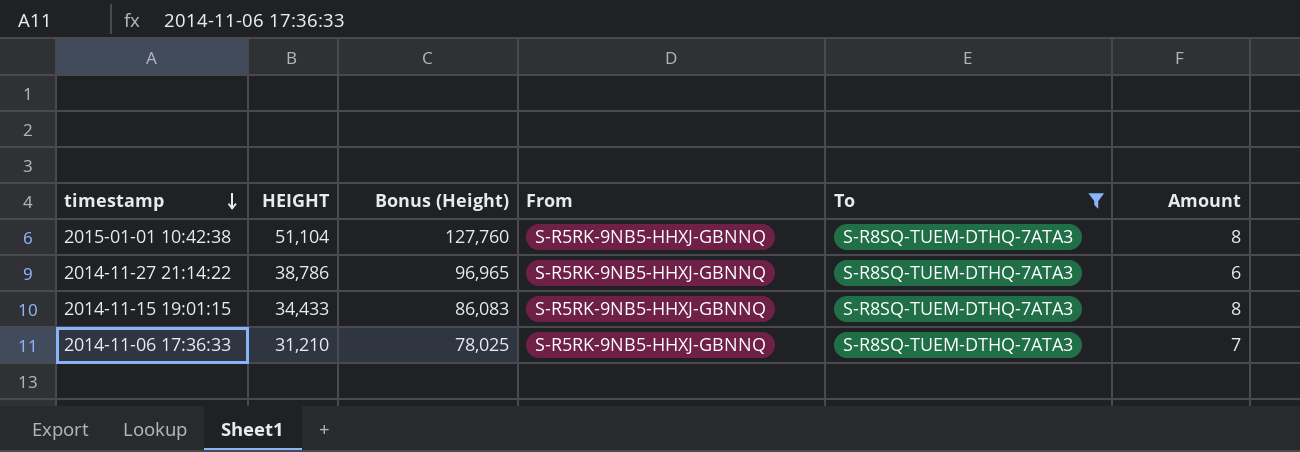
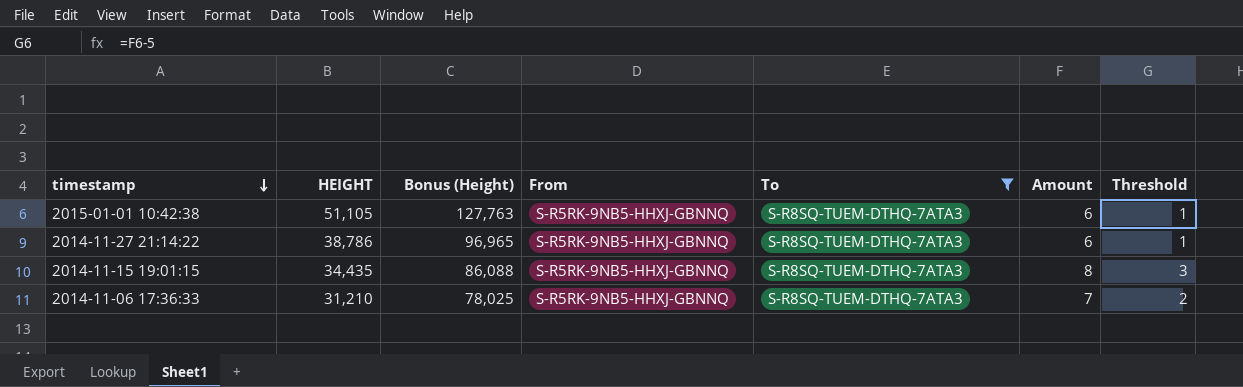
column Threshold | formula: none -> [Amount] - 5
2015-01-01 10:42:38 | HEIGHT: 51,104 -> 51,105
2015-01-01 10:42:38 | Bonus (Height): 127,760 -> 127,763
2015-01-01 10:42:38 | Amount: 8 -> 6
2014-11-15 19:01:15 | HEIGHT: 34,433 -> 34,435
2014-11-15 19:01:15 | Bonus (Height): 86,083 -> 86,088

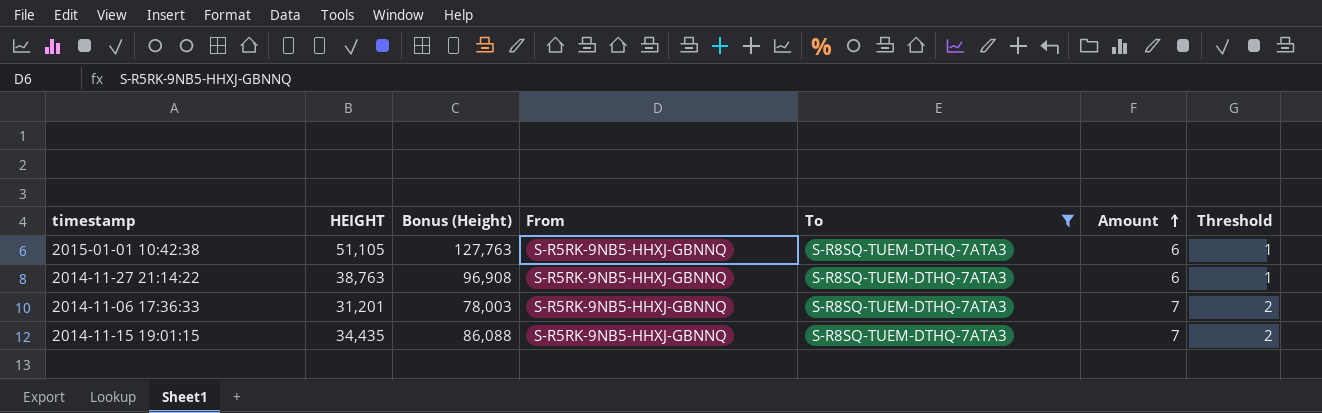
row order: timestamp descending -> Amount ascending
2014-11-27 21:14:22 | HEIGHT: 38,786 -> 38,763
2014-11-27 21:14:22 | Bonus (Height): 96,965 -> 96,908
2014-11-06 17:36:33 | HEIGHT: 31,210 -> 31,201
2014-11-06 17:36:33 | Bonus (Height): 78,025 -> 78,003
2014-11-15 19:01:15 | Amount: 8 -> 7
2014-11-15 19:01:15 | Threshold: 3 -> 2

